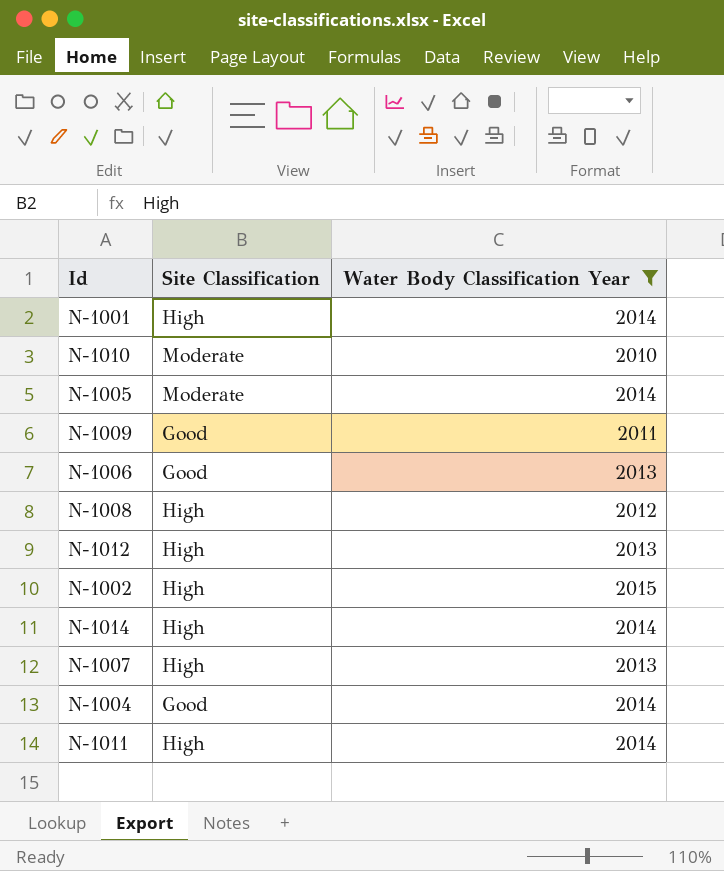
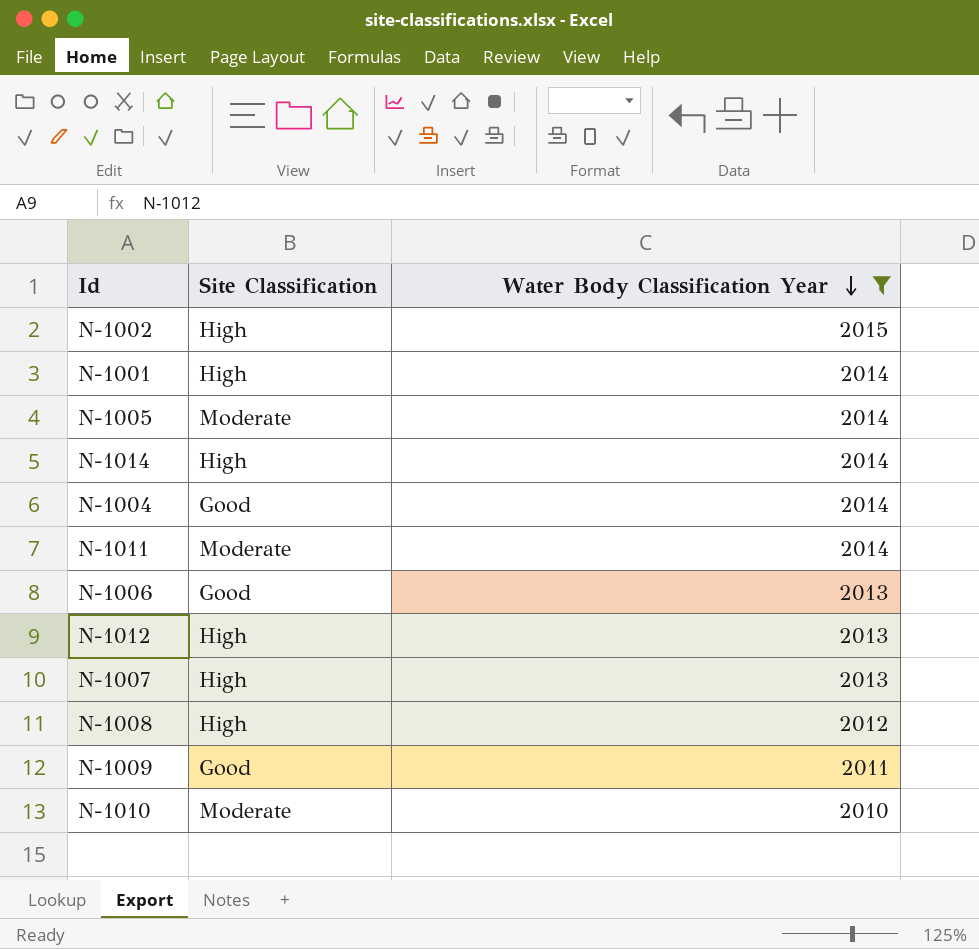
row order: none -> Water Body Classification Year descending
N-1011 | Site Classification: High -> Moderate

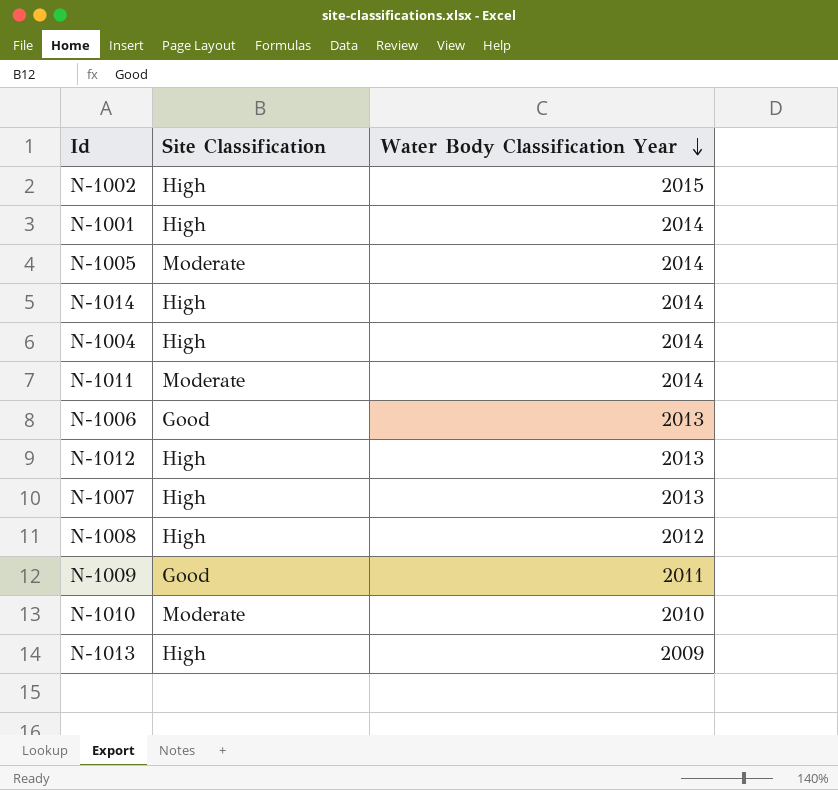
filter: Water Body Classification Year != 2009 -> none
N-1004 | Site Classification: Good -> High

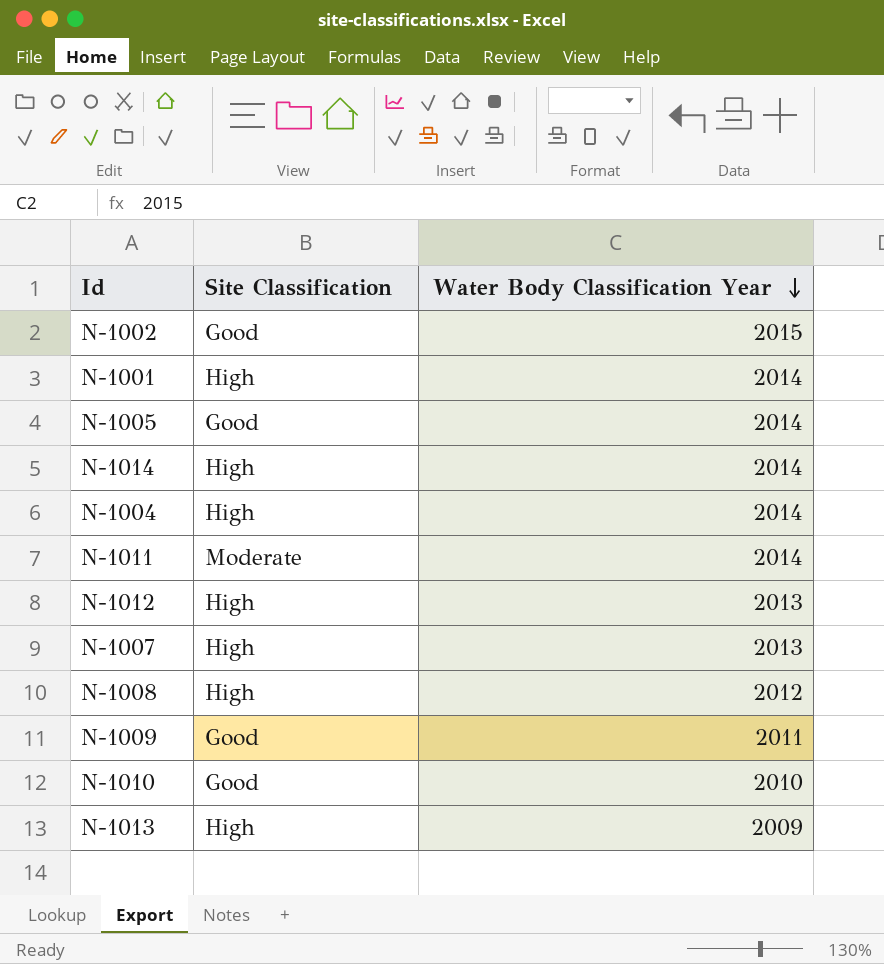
row N-1006: Good | 2013 -> none
N-1002 | Site Classification: High -> Good
N-1005 | Site Classification: Moderate -> Good
N-1010 | Site Classification: Moderate -> Good

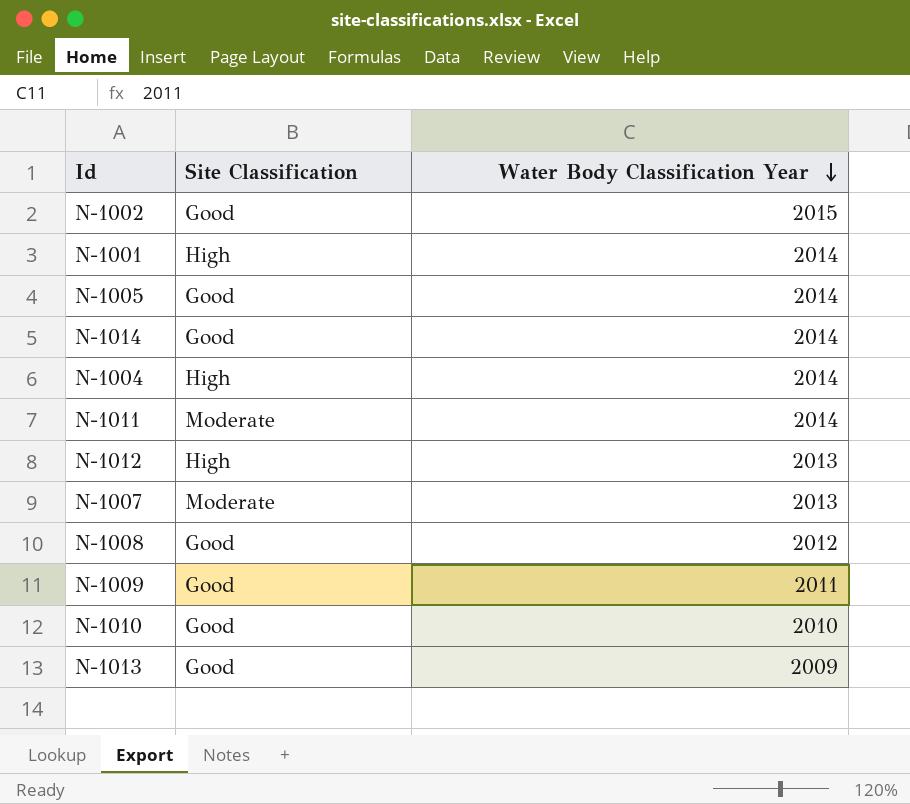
N-1014 | Site Classification: High -> Good
N-1007 | Site Classification: High -> Moderate
N-1008 | Site Classification: High -> Good
N-1013 | Site Classification: High -> Good

